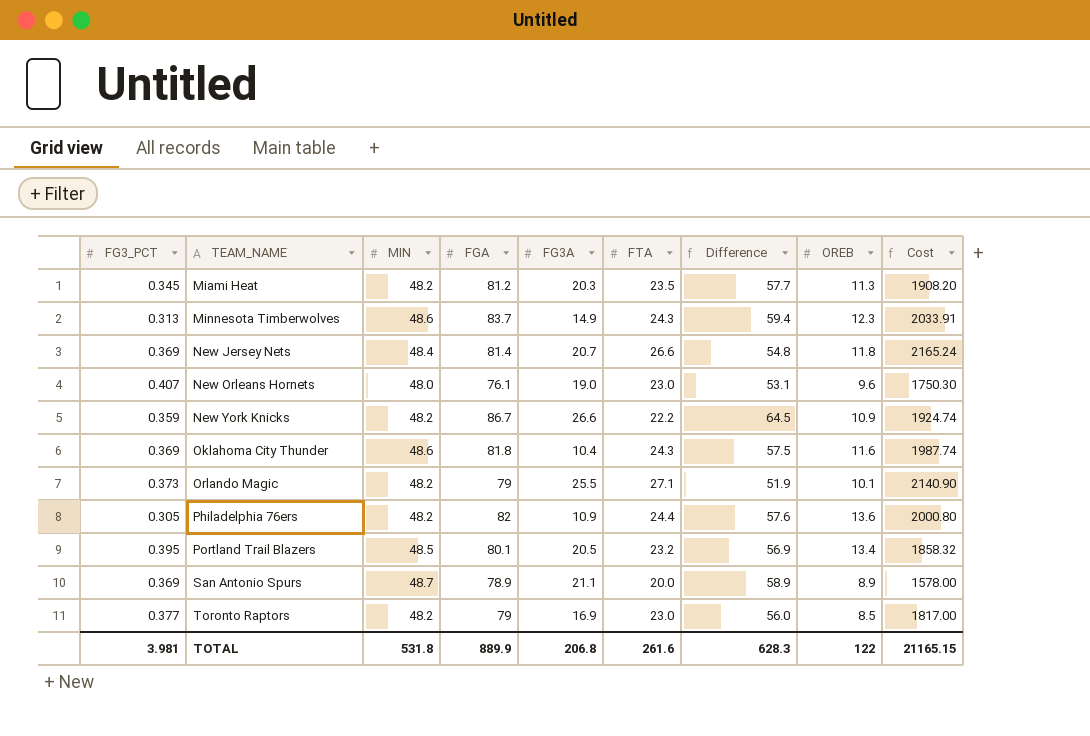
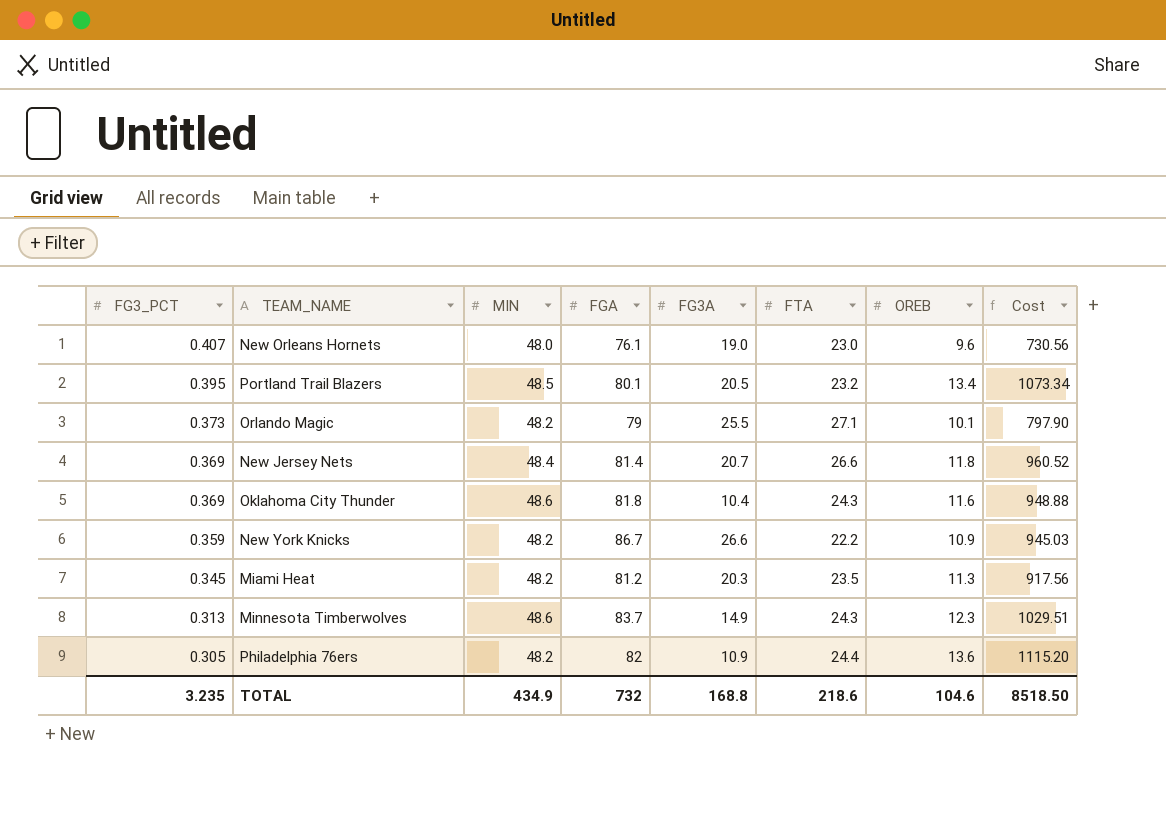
row order: TEAM_NAME ascending -> FG3_PCT descending
column Difference | formula: [FGA] - [FTA] -> none
column Cost | formula: [FGA] * [FTA] -> [FGA] * [OREB]
row San Antonio Spurs: 0.369 | 48.7 | 78.9 | 21.1 | 20.0 | 58.9 | 8.9 | 1578.00 -> none
row Toronto Raptors: 0.377 | 48.2 | 79 | 16.9 | 23.0 | 56.0 | 8.5 | 1817.00 -> none
TOTAL | FG3_PCT: 3.981 -> 3.235
TOTAL | MIN: 531.8 -> 434.9
TOTAL | FGA: 889.9 -> 732
TOTAL | FG3A: 206.8 -> 168.8
TOTAL | FTA: 261.6 -> 218.6
TOTAL | OREB: 122 -> 104.6
TOTAL | Cost: 21165.15 -> 8518.50

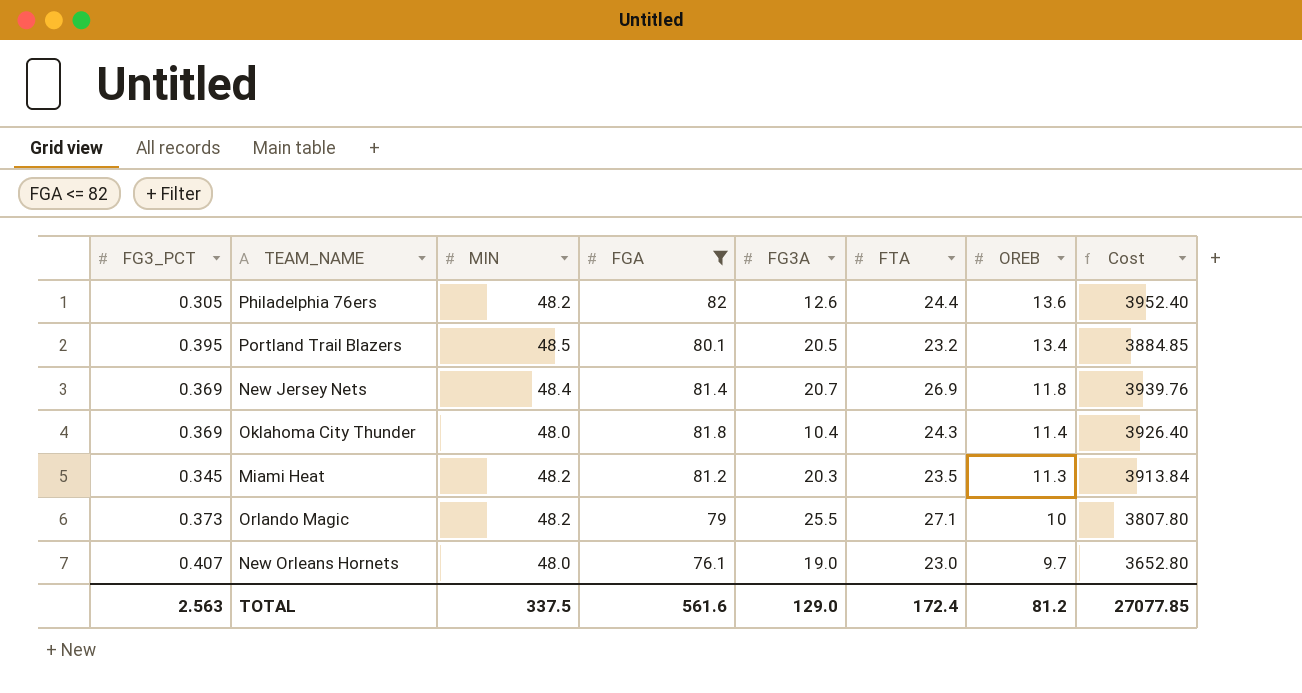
filter: none -> FGA <= 82
row order: FG3_PCT descending -> OREB descending
column Cost | formula: [FGA] * [OREB] -> [MIN] * [FGA]
Philadelphia 76ers | FG3A: 10.9 -> 12.6
New Jersey Nets | FTA: 26.6 -> 26.9
Oklahoma City Thunder | MIN: 48.6 -> 48.0
Oklahoma City Thunder | OREB: 11.6 -> 11.4
Orlando Magic | OREB: 10.1 -> 10
New Orleans Hornets | OREB: 9.6 -> 9.7
TOTAL | FG3_PCT: 3.235 -> 2.563
TOTAL | MIN: 434.9 -> 337.5
TOTAL | FGA: 732 -> 561.6
TOTAL | FG3A: 168.8 -> 129.0
TOTAL | FTA: 218.6 -> 172.4
TOTAL | OREB: 104.6 -> 81.2
TOTAL | Cost: 8518.50 -> 27077.85

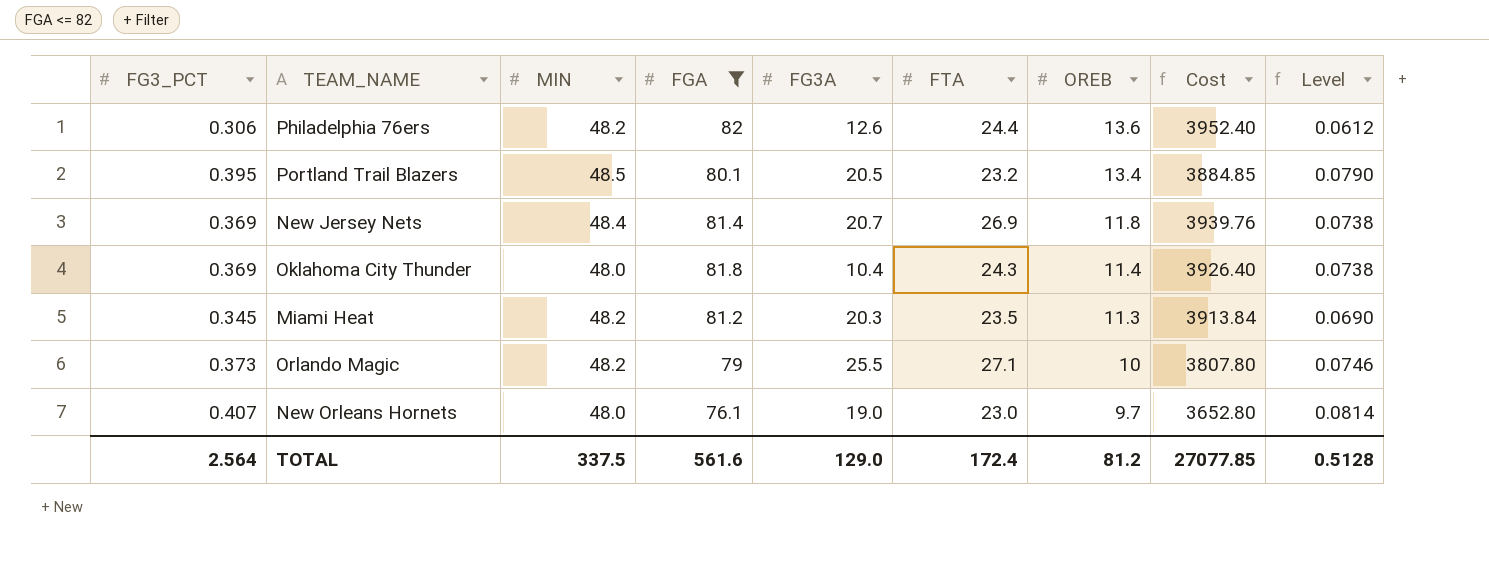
column Level | formula: none -> [FG3_PCT] * 0.2
Philadelphia 76ers | FG3_PCT: 0.305 -> 0.306
TOTAL | FG3_PCT: 2.563 -> 2.564

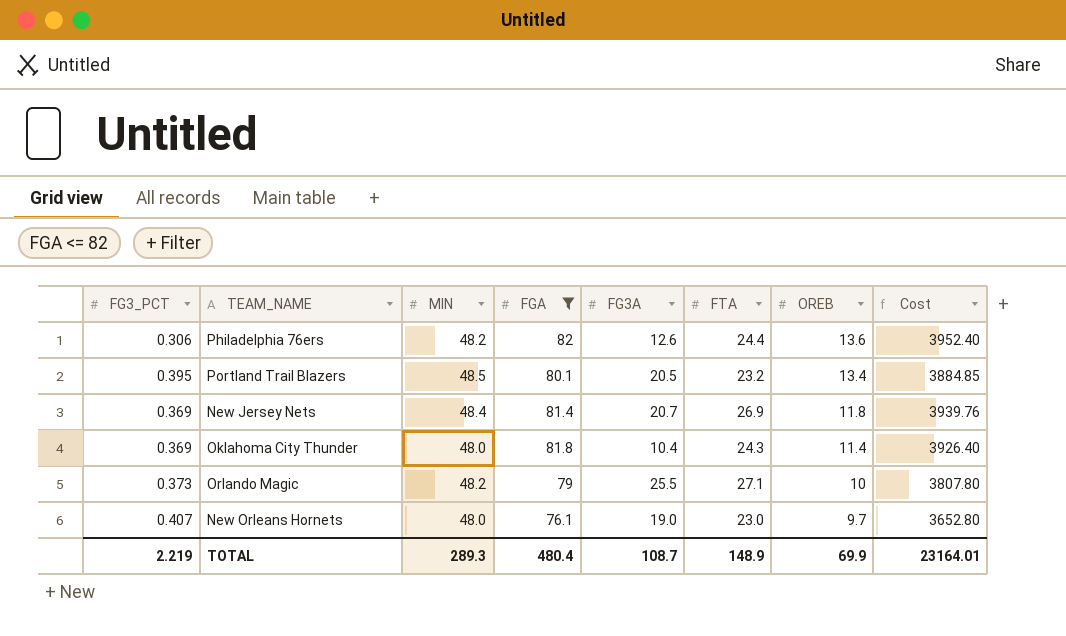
column Level | formula: [FG3_PCT] * 0.2 -> none
row Miami Heat: 0.345 | 48.2 | 81.2 | 20.3 | 23.5 | 11.3 | 3913.84 | 0.0690 -> none
TOTAL | FG3_PCT: 2.564 -> 2.219
TOTAL | MIN: 337.5 -> 289.3
TOTAL | FGA: 561.6 -> 480.4
TOTAL | FG3A: 129.0 -> 108.7
TOTAL | FTA: 172.4 -> 148.9
TOTAL | OREB: 81.2 -> 69.9
TOTAL | Cost: 27077.85 -> 23164.01

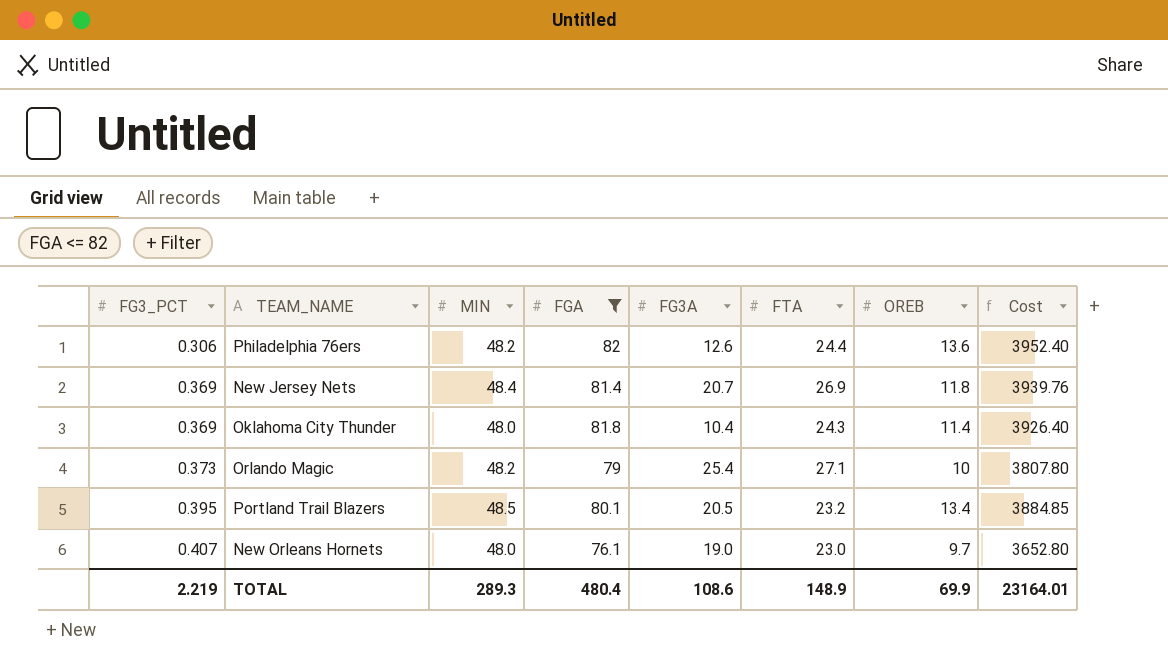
row order: OREB descending -> FG3_PCT ascending
Orlando Magic | FG3A: 25.5 -> 25.4
TOTAL | FG3A: 108.7 -> 108.6

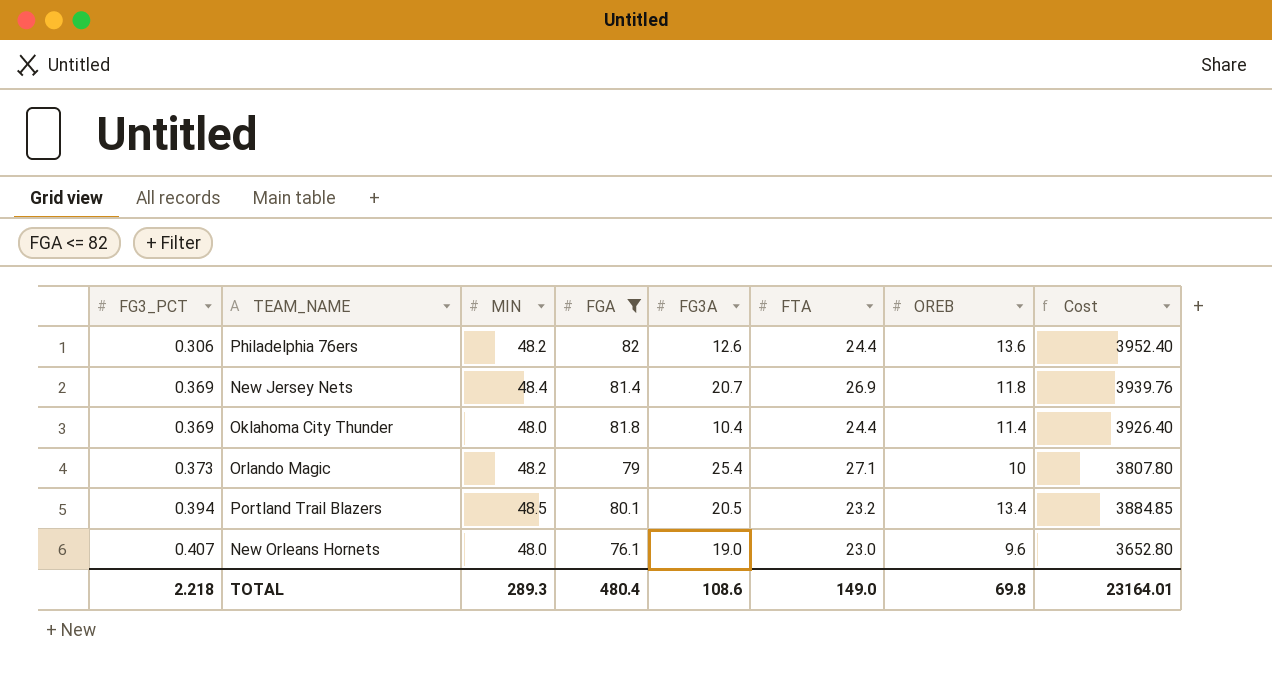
Oklahoma City Thunder | FTA: 24.3 -> 24.4
Portland Trail Blazers | FG3_PCT: 0.395 -> 0.394
New Orleans Hornets | OREB: 9.7 -> 9.6
TOTAL | FG3_PCT: 2.219 -> 2.218
TOTAL | FTA: 148.9 -> 149.0
TOTAL | OREB: 69.9 -> 69.8

